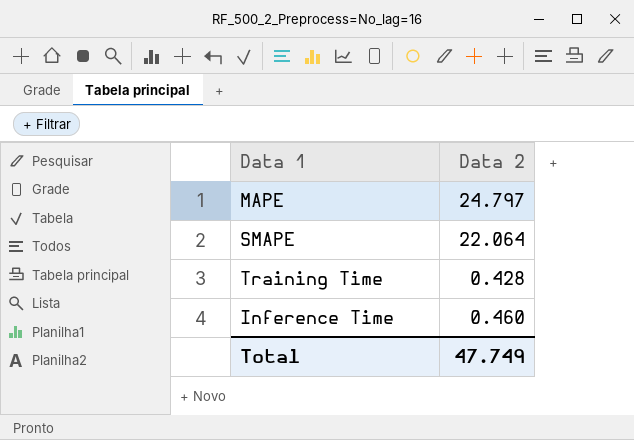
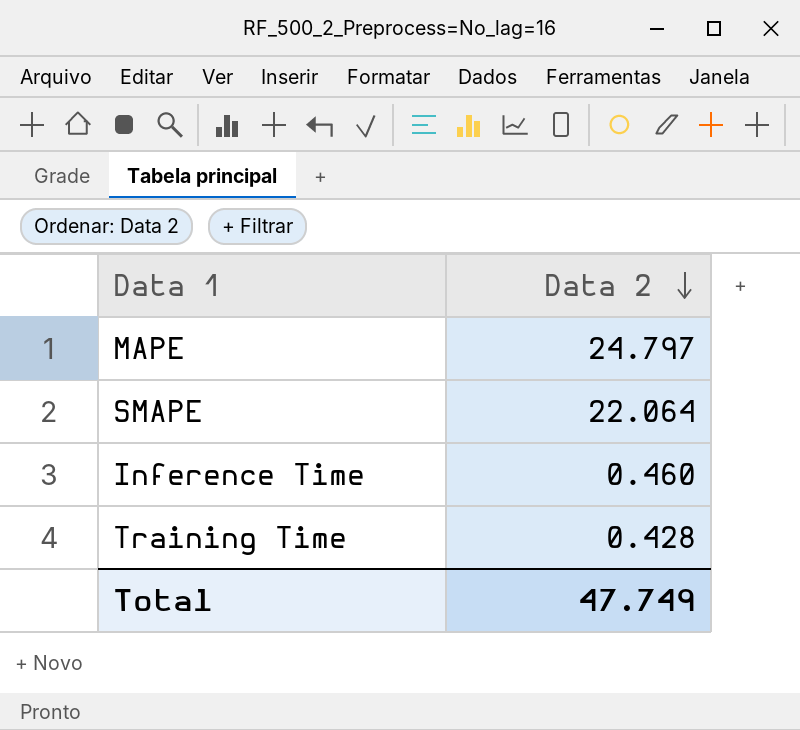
row order: none -> Data 2 descending

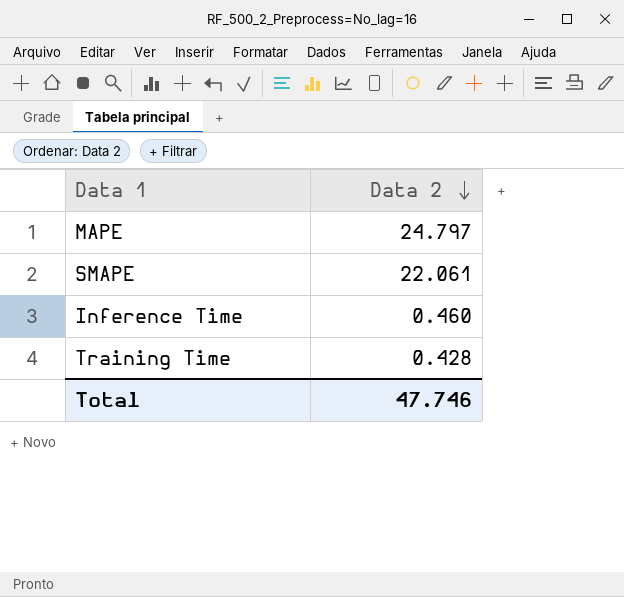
SMAPE | Data 2: 22.064 -> 22.061
Total | Data 2: 47.749 -> 47.746

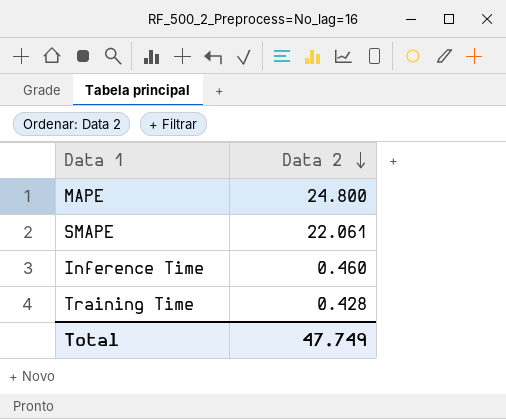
MAPE | Data 2: 24.797 -> 24.800
Total | Data 2: 47.746 -> 47.749

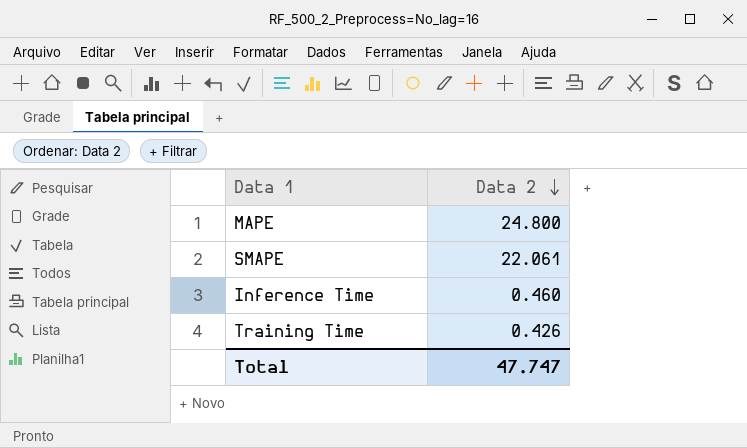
Training Time | Data 2: 0.428 -> 0.426
Total | Data 2: 47.749 -> 47.747

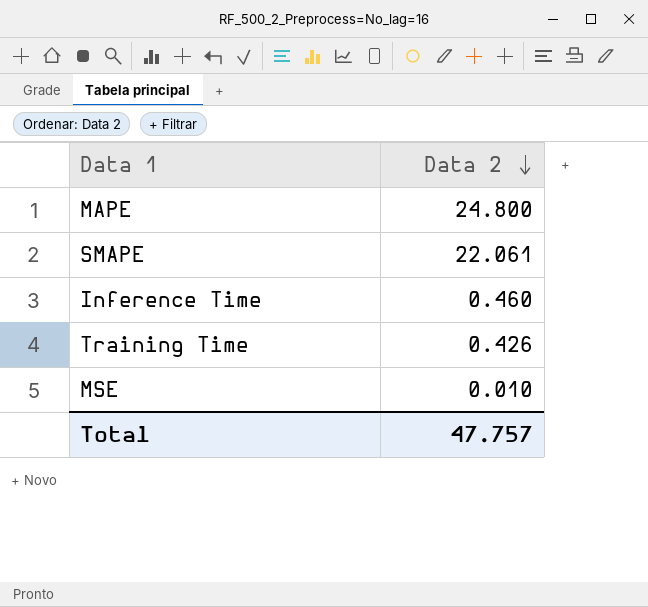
row MSE: none -> 0.010
Total | Data 2: 47.747 -> 47.757

